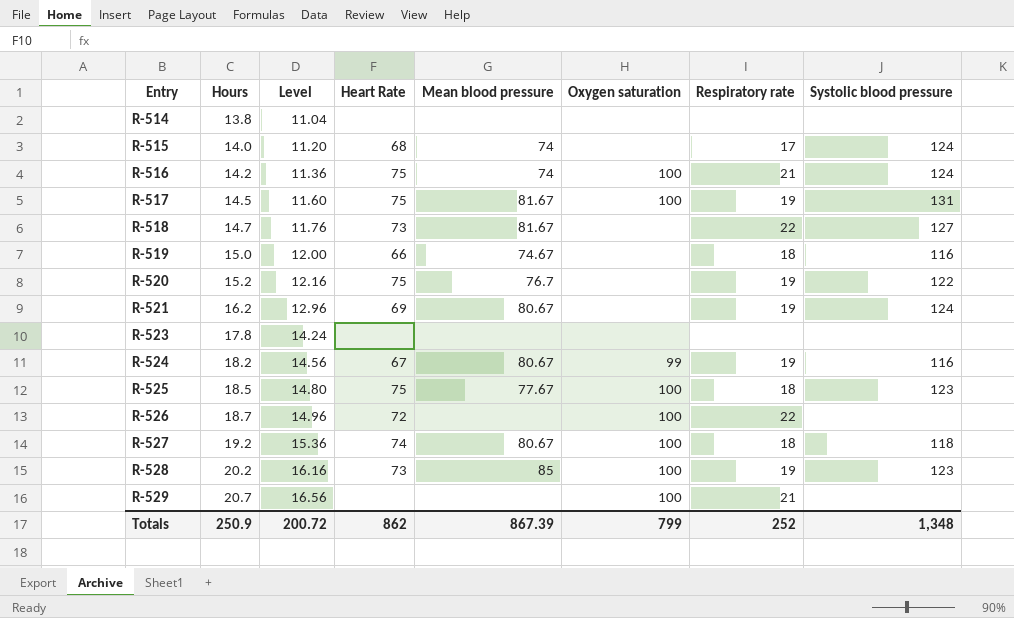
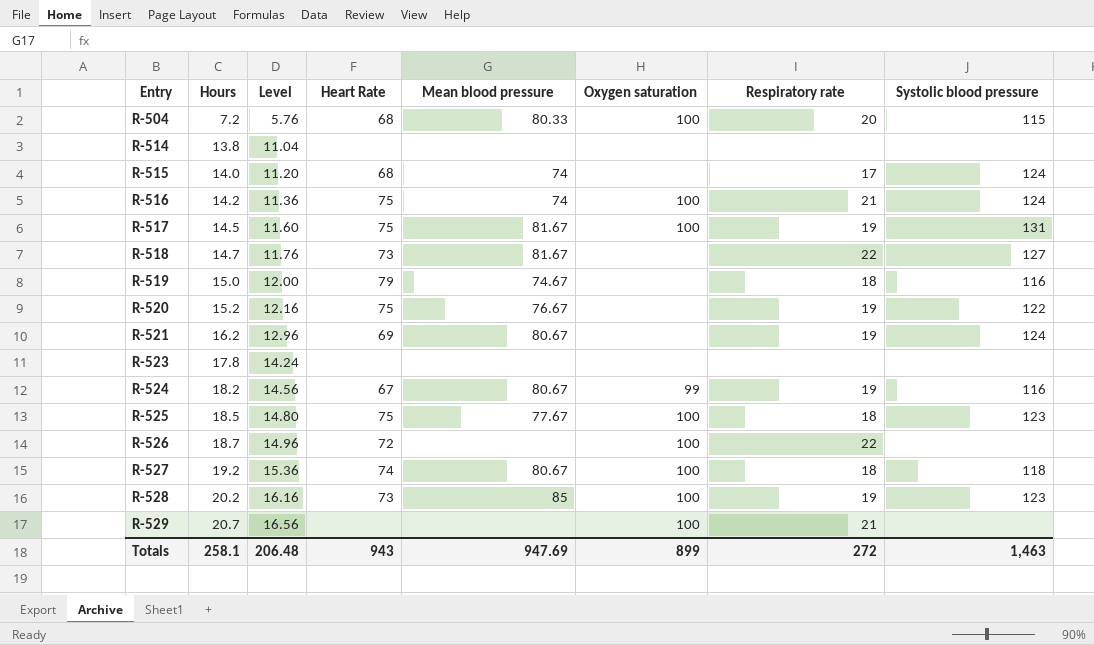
row R-504: none -> 7.2 | 5.76 | 68 | 80.33 | 100 | 20 | 115
R-519 | Heart Rate: 66 -> 79
R-520 | Mean blood pressure: 76.7 -> 76.67
Totals | Hours: 250.9 -> 258.1
Totals | Level: 200.72 -> 206.48
Totals | Heart Rate: 862 -> 943
Totals | Mean blood pressure: 867.39 -> 947.69
Totals | Oxygen saturation: 799 -> 899
Totals | Respiratory rate: 252 -> 272
Totals | Systolic blood pressure: 1,348 -> 1,463

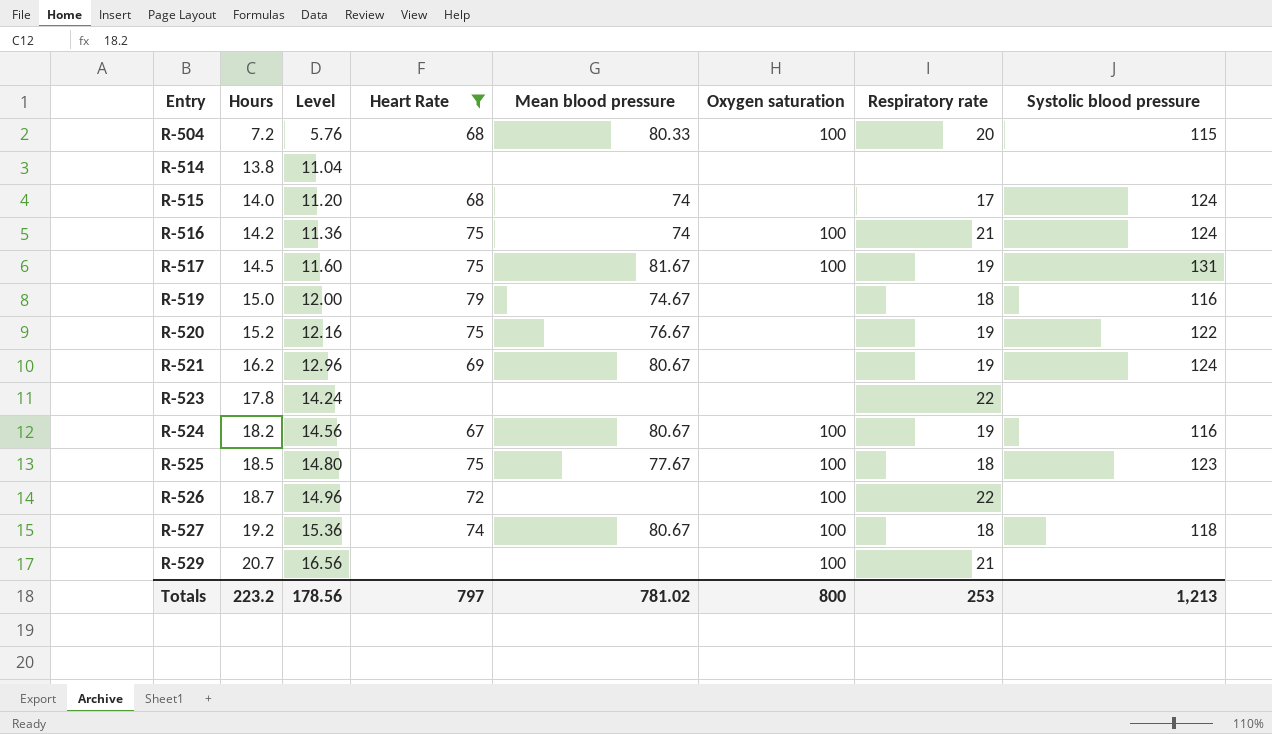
filter: none -> Heart Rate != 73
R-523 | Respiratory rate: none -> 22
R-524 | Oxygen saturation: 99 -> 100
Totals | Hours: 258.1 -> 223.2
Totals | Level: 206.48 -> 178.56
Totals | Heart Rate: 943 -> 797
Totals | Mean blood pressure: 947.69 -> 781.02
Totals | Oxygen saturation: 899 -> 800
Totals | Respiratory rate: 272 -> 253
Totals | Systolic blood pressure: 1,463 -> 1,213

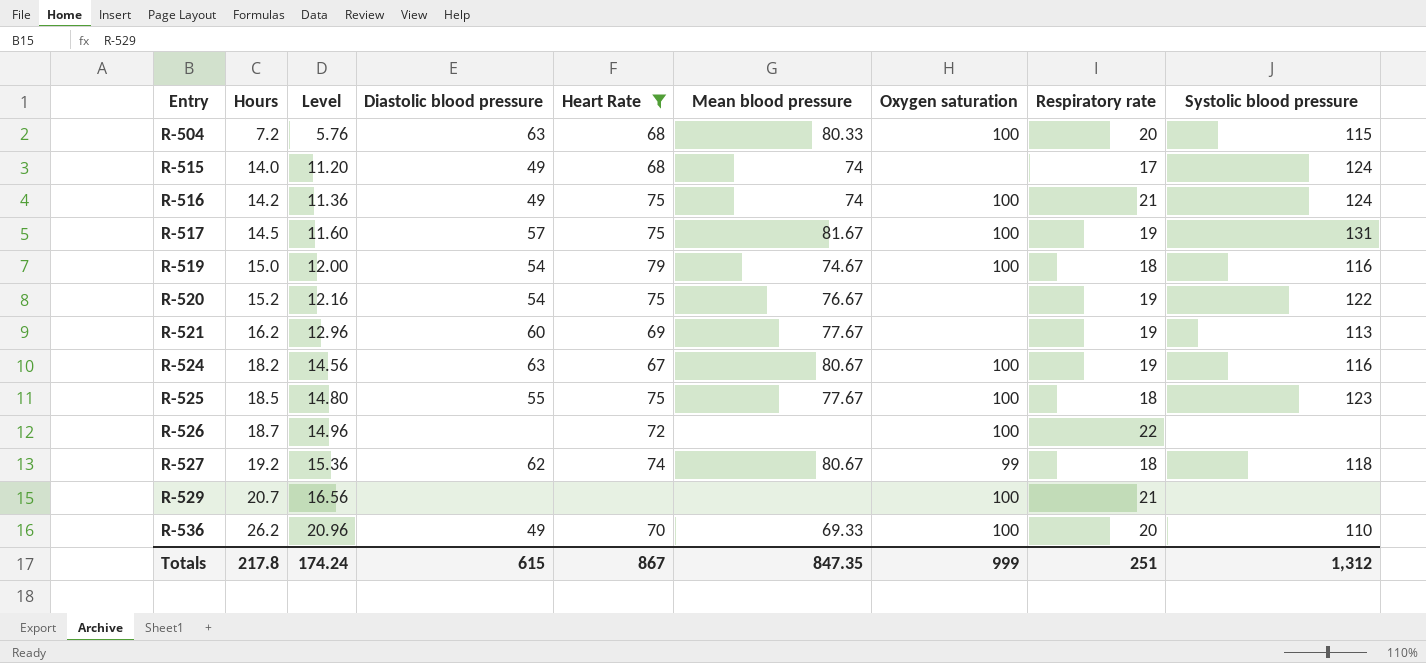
column Diastolic blood pressure | position: none -> 4
row R-514: 13.8 | 11.04 | none | none | none | none | none -> none
row R-523: 17.8 | 14.24 | none | none | none | 22 | none -> none
R-519 | Oxygen saturation: none -> 100
R-521 | Mean blood pressure: 80.67 -> 77.67
R-521 | Systolic blood pressure: 124 -> 113
R-527 | Oxygen saturation: 100 -> 99
row R-536: none -> 26.2 | 20.96 | 49 | 70 | 69.33 | 100 | 20 | 110
Totals | Hours: 223.2 -> 217.8
Totals | Level: 178.56 -> 174.24
Totals | Heart Rate: 797 -> 867
Totals | Mean blood pressure: 781.02 -> 847.35
Totals | Oxygen saturation: 800 -> 999
Totals | Respiratory rate: 253 -> 251
Totals | Systolic blood pressure: 1,213 -> 1,312

